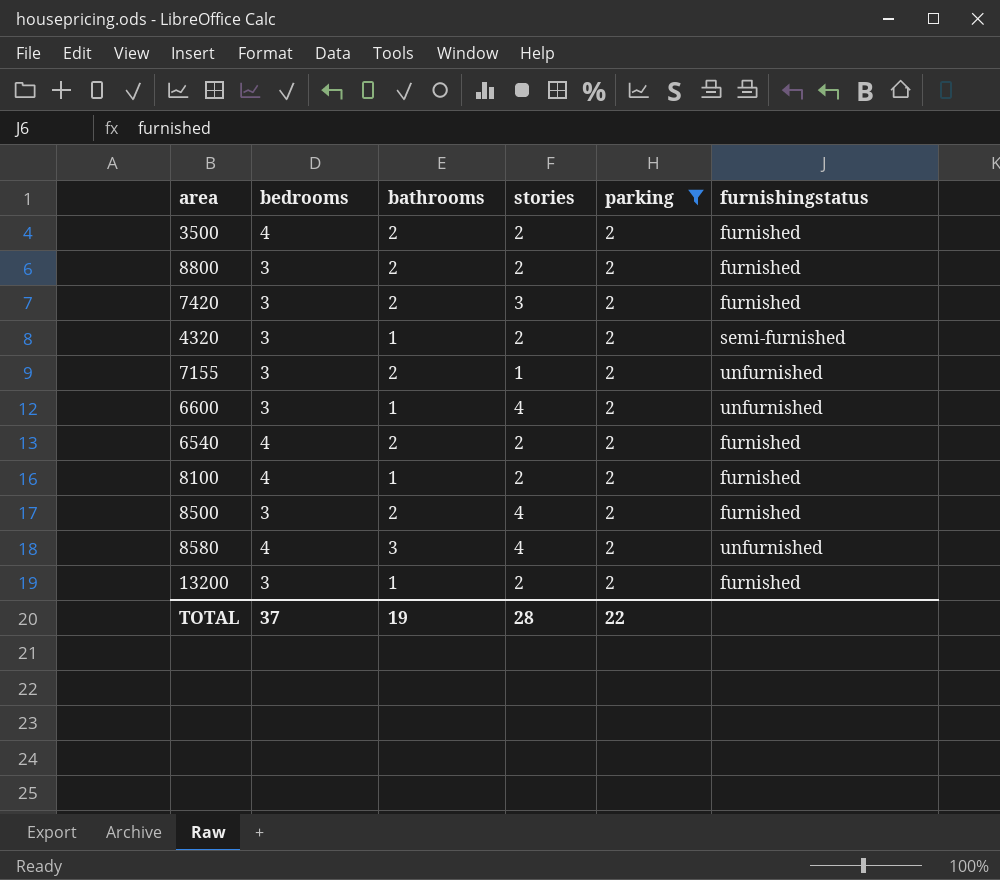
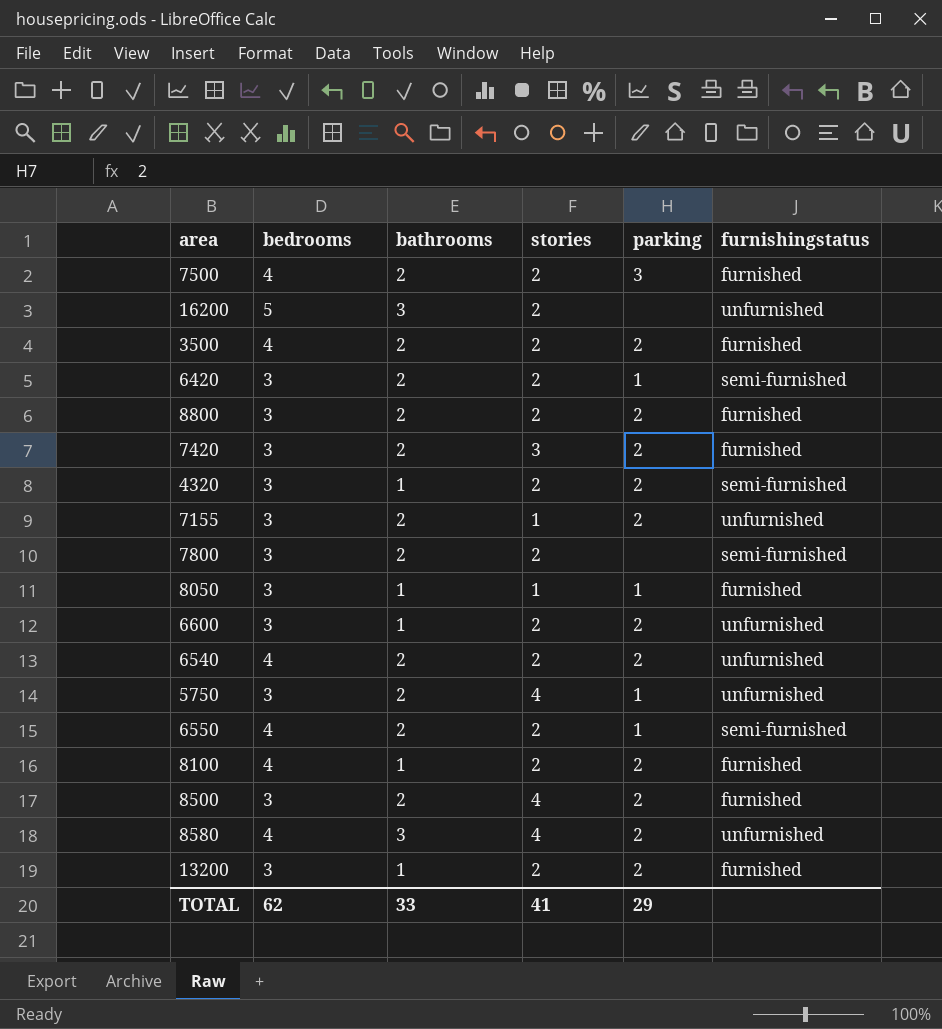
filter: parking = 2 -> none
6600 | stories: 4 -> 2
6540 | furnishingstatus: furnished -> unfurnished
TOTAL | bedrooms: 37 -> 62
TOTAL | bathrooms: 19 -> 33
TOTAL | stories: 28 -> 41
TOTAL | parking: 22 -> 29

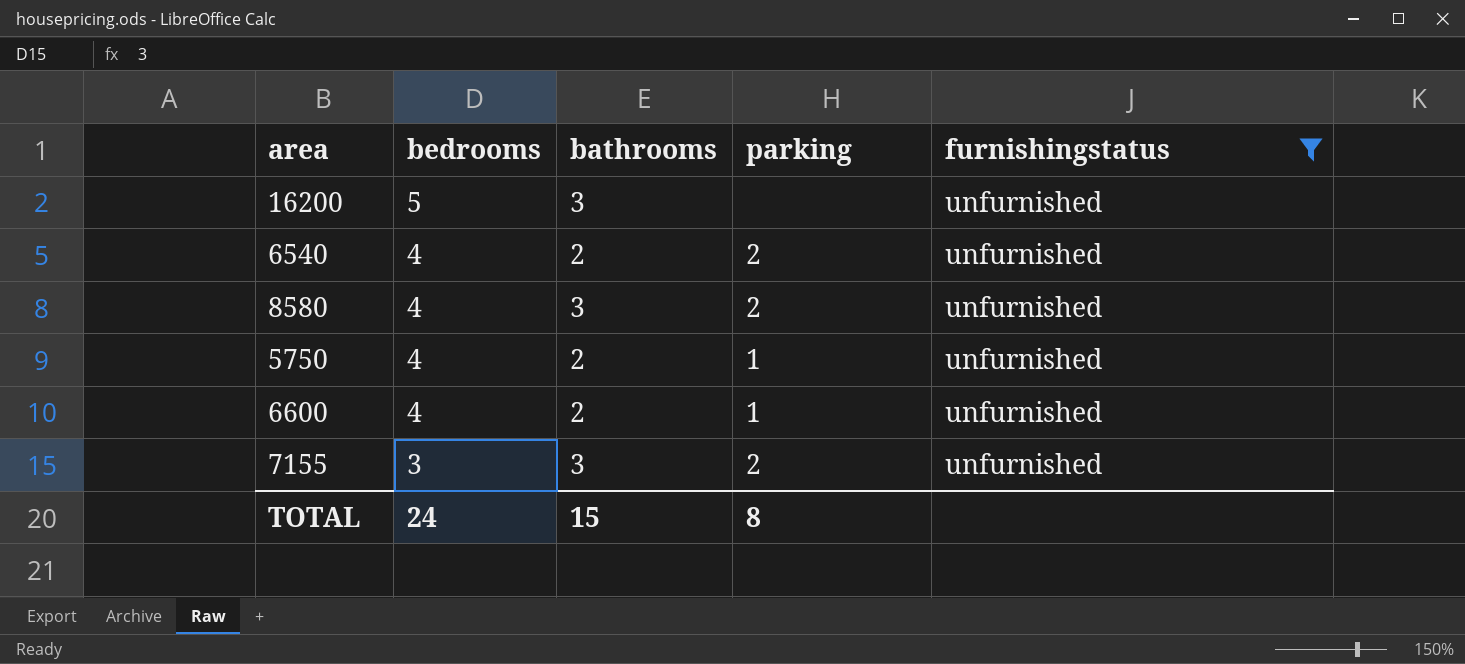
filter: none -> furnishingstatus = unfurnished
row order: none -> bedrooms descending
column stories | position: 4 -> none
5750 | bedrooms: 3 -> 4
6600 | bedrooms: 3 -> 4
6600 | bathrooms: 1 -> 2
6600 | parking: 2 -> 1
7155 | bathrooms: 2 -> 3
TOTAL | bedrooms: 62 -> 24
TOTAL | bathrooms: 33 -> 15
TOTAL | parking: 29 -> 8

